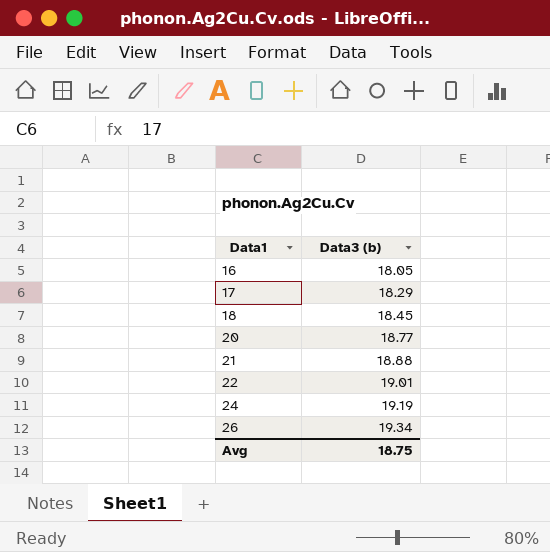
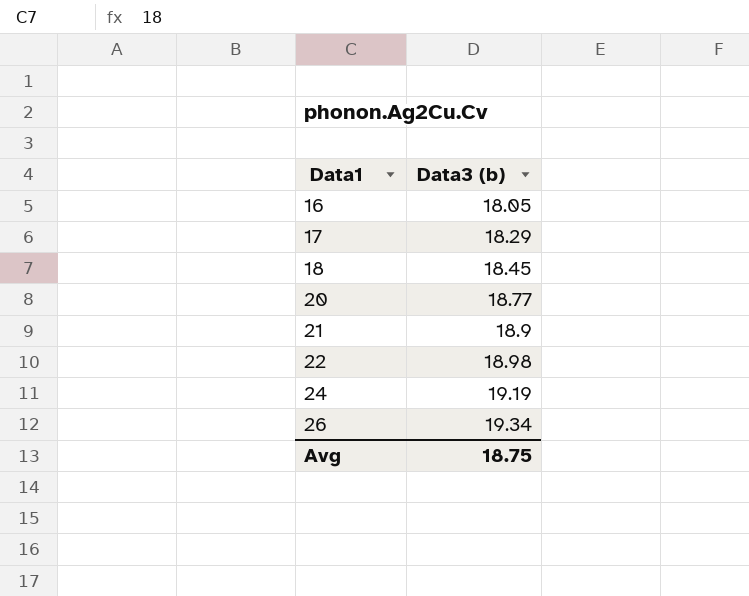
21 | Data3 (b): 18.88 -> 18.9
22 | Data3 (b): 19.01 -> 18.98

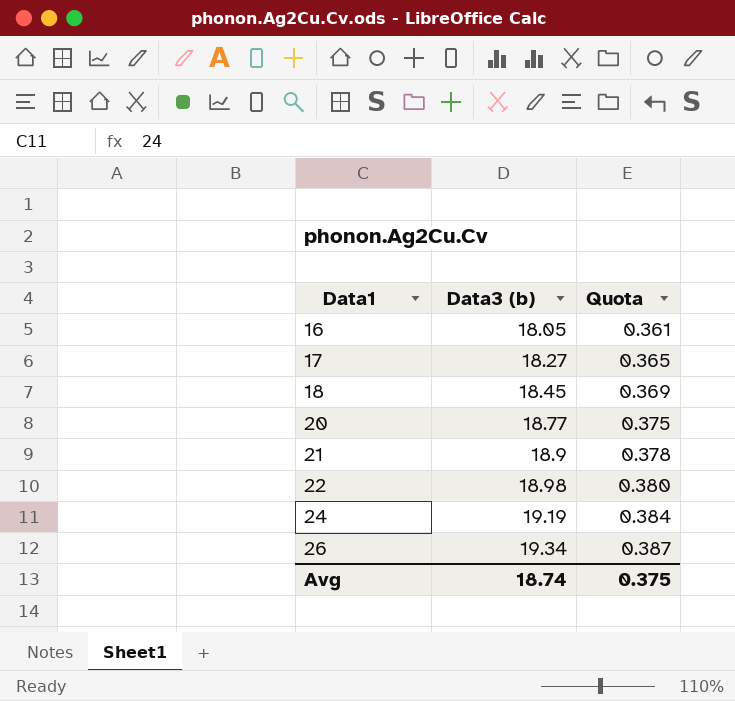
column Quota | formula: none -> [Data3 (b)] * 0.02
17 | Data3 (b): 18.29 -> 18.27
Avg | Data3 (b): 18.75 -> 18.74

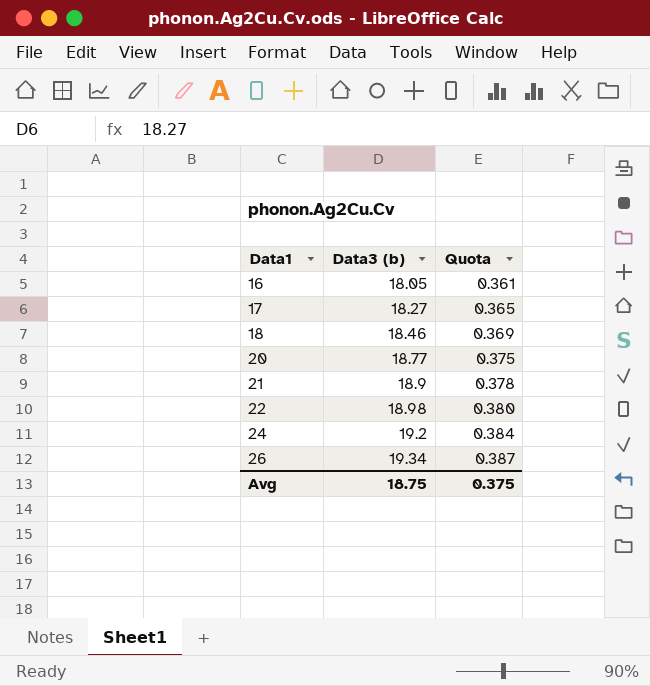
18 | Data3 (b): 18.45 -> 18.46
24 | Data3 (b): 19.19 -> 19.2
Avg | Data3 (b): 18.74 -> 18.75

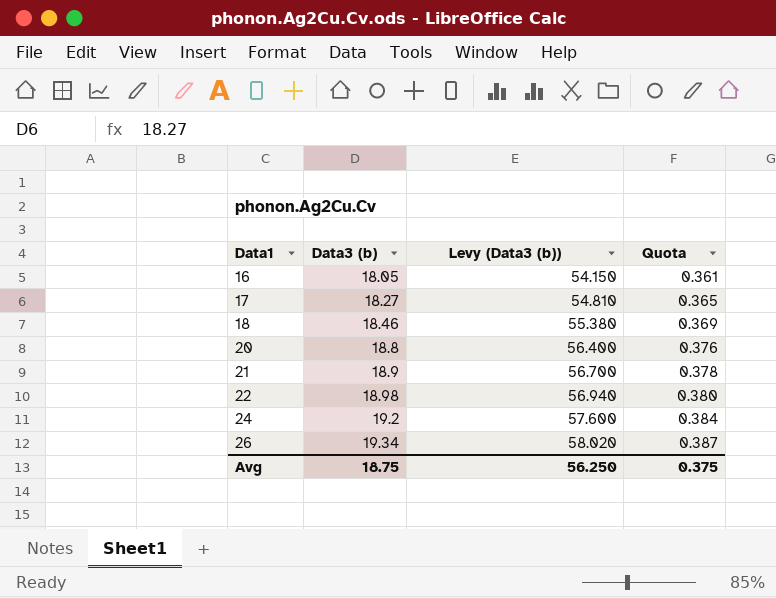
column Levy (Data3 (b)) | formula: none -> [Data3 (b)] * 3
20 | Data3 (b): 18.77 -> 18.8
20 | Quota: 0.375 -> 0.376

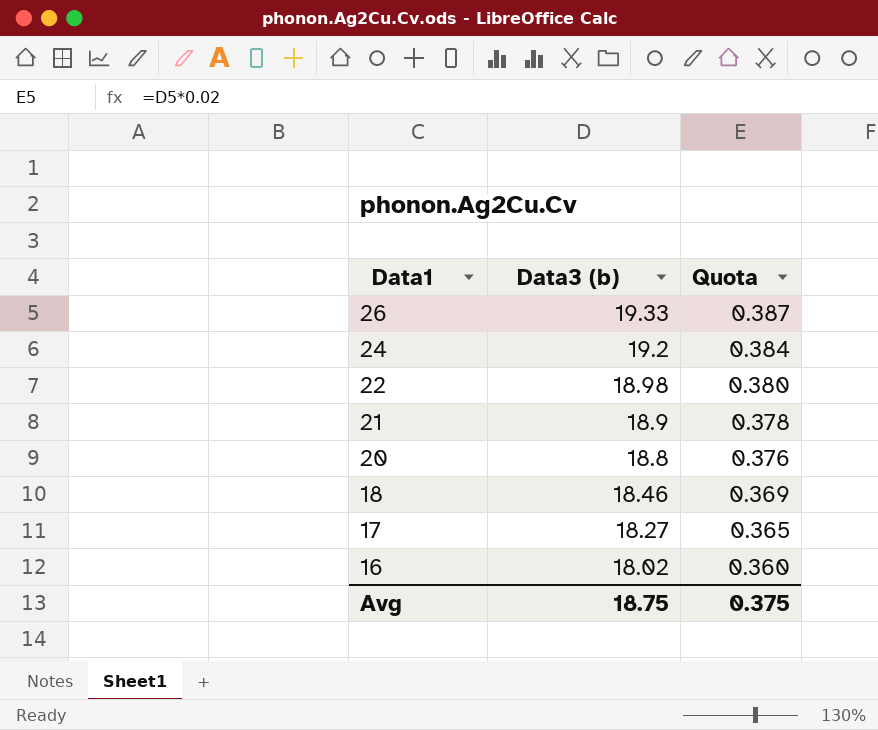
row order: Data1 ascending -> Data1 descending
column Levy (Data3 (b)) | formula: [Data3 (b)] * 3 -> none
26 | Data3 (b): 19.34 -> 19.33
16 | Data3 (b): 18.05 -> 18.02
16 | Quota: 0.361 -> 0.360

